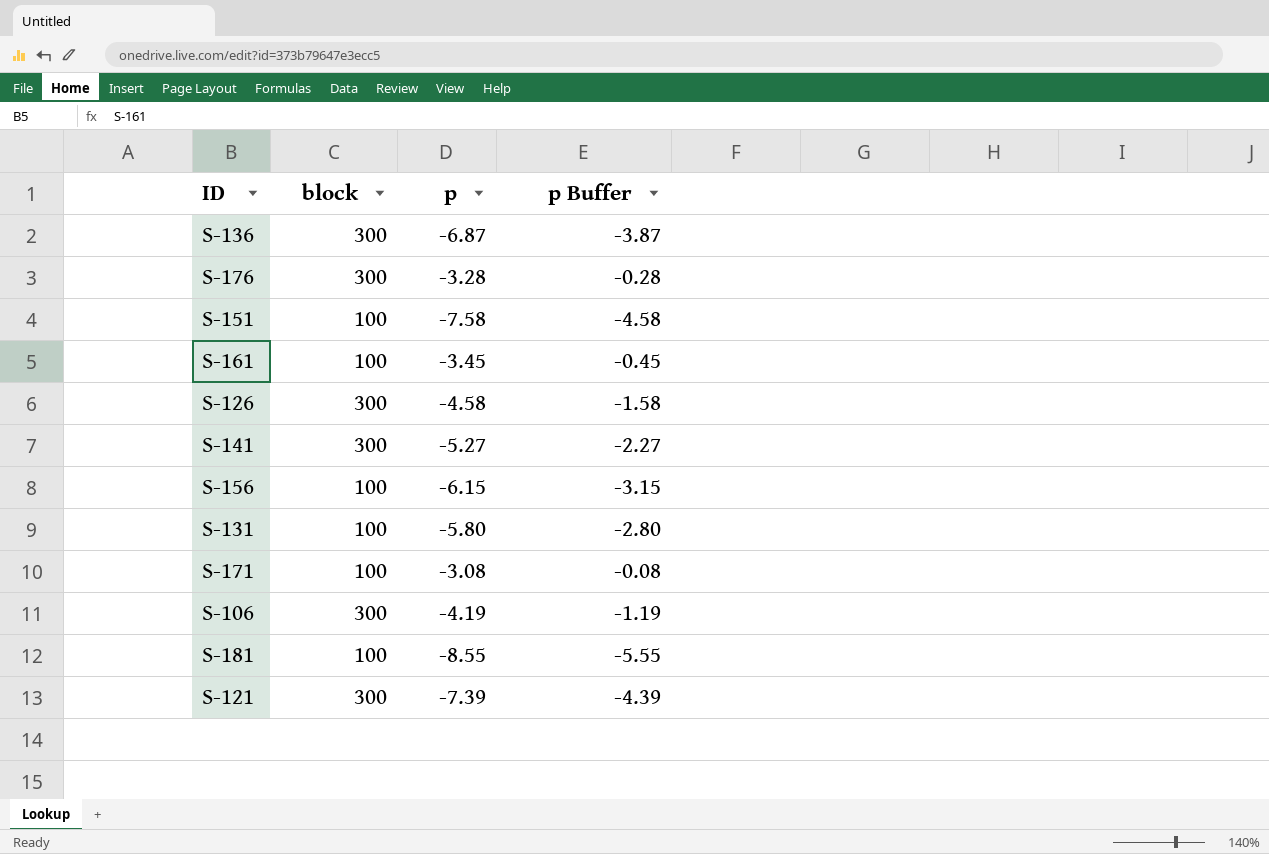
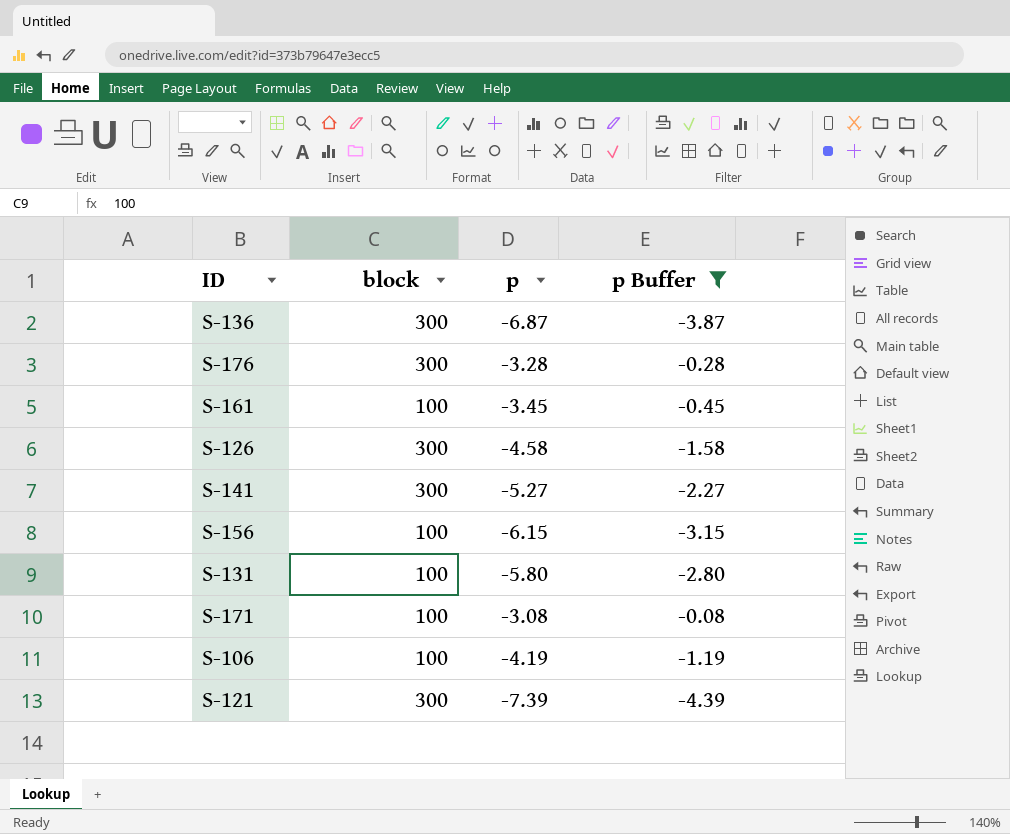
filter: none -> p Buffer >= -4.39
S-106 | block: 300 -> 100

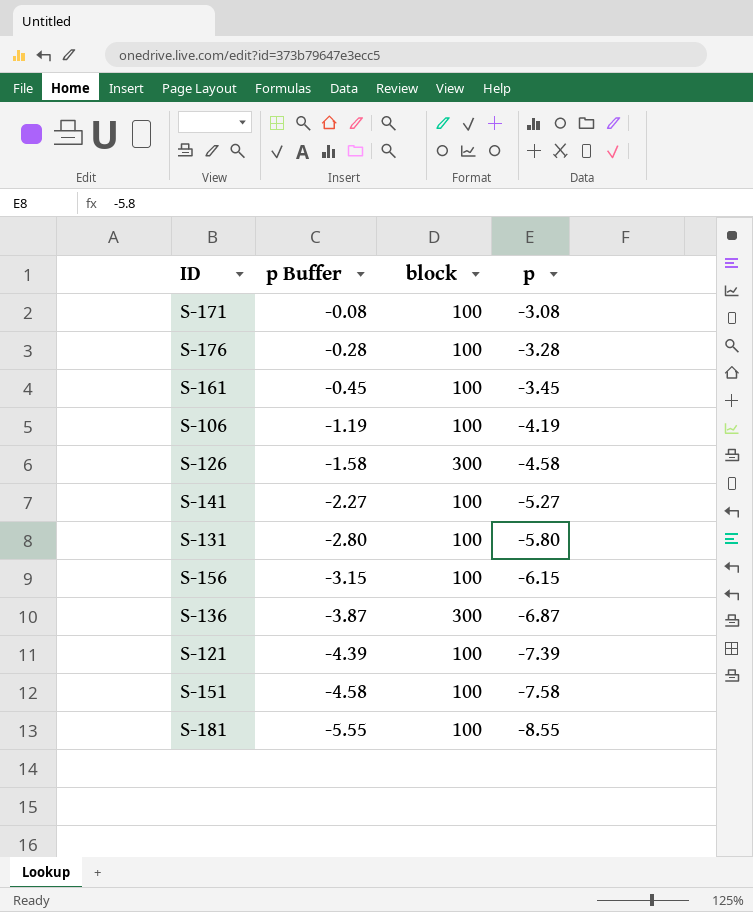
filter: p Buffer >= -4.39 -> none
row order: none -> p Buffer descending
column p Buffer | position: 4 -> 2
S-176 | block: 300 -> 100
S-141 | block: 300 -> 100
S-121 | block: 300 -> 100

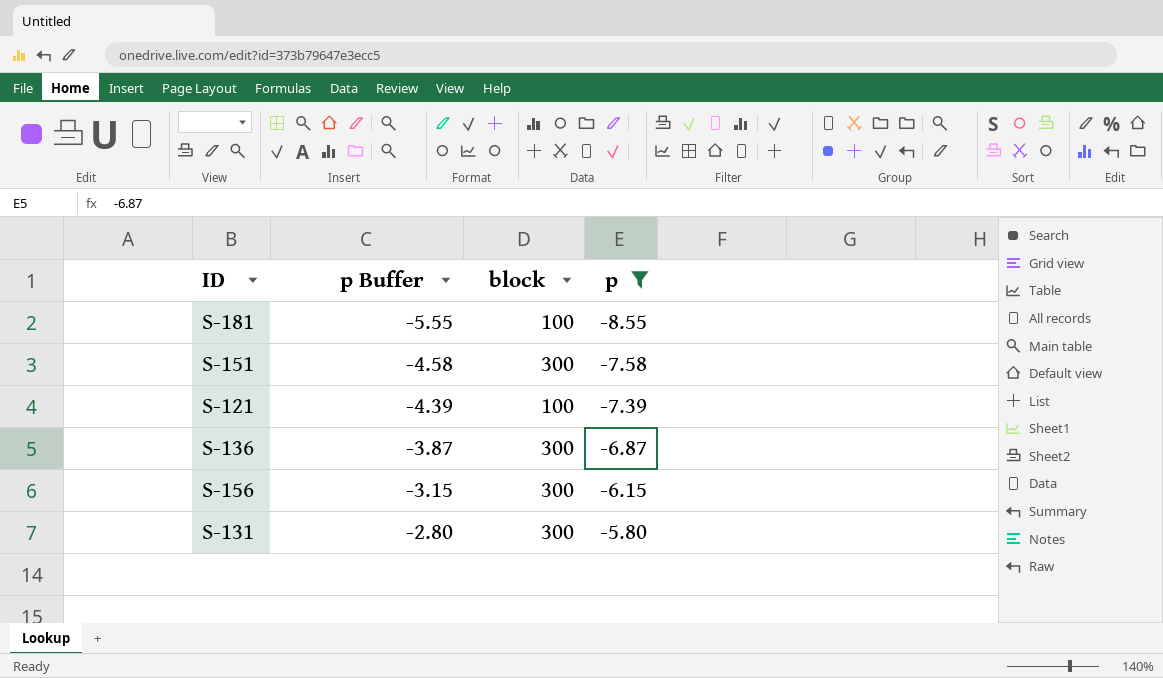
filter: none -> p <= -5.80
row order: p Buffer descending -> p Buffer ascending
S-151 | block: 100 -> 300
S-156 | block: 100 -> 300
S-131 | block: 100 -> 300

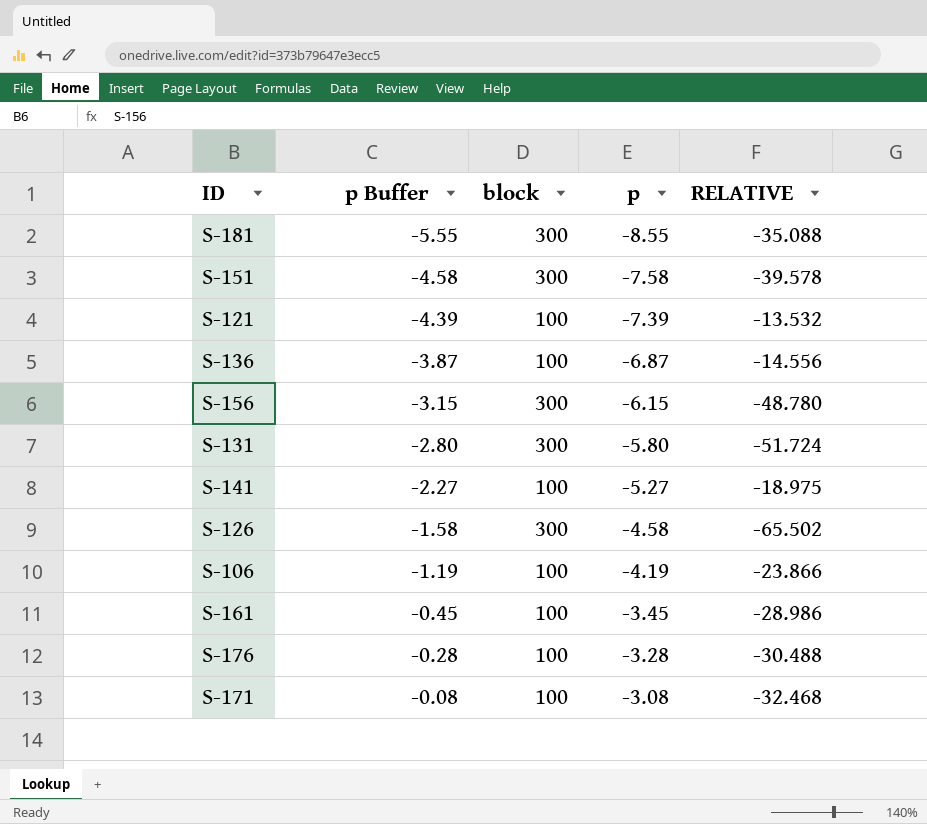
filter: p <= -5.80 -> none
column RELATIVE | formula: none -> [block] / [p]
S-181 | block: 100 -> 300
S-136 | block: 300 -> 100

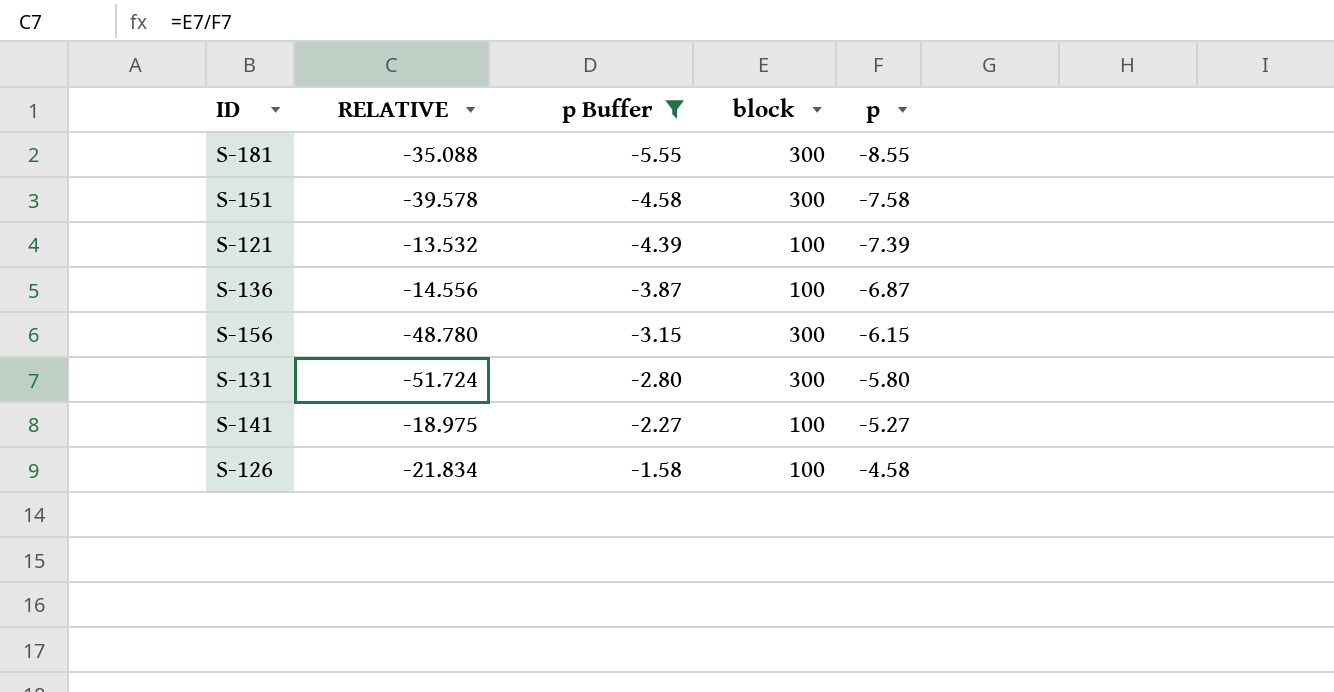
filter: none -> p Buffer <= -1.58
column RELATIVE | position: 5 -> 2
S-126 | RELATIVE: -65.502 -> -21.834
S-126 | block: 300 -> 100

